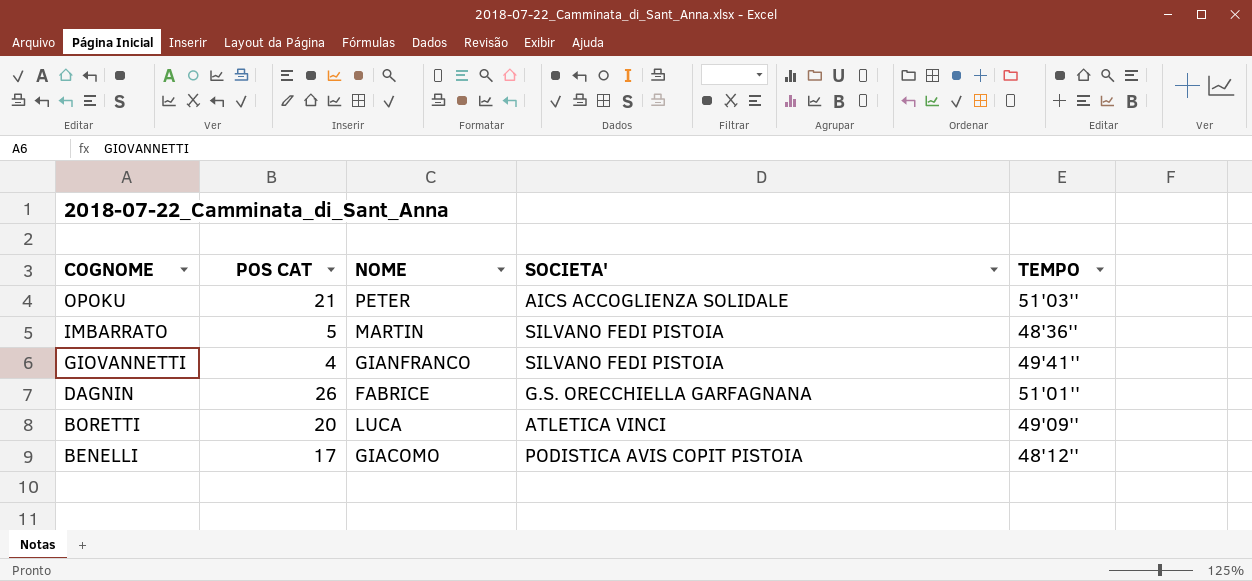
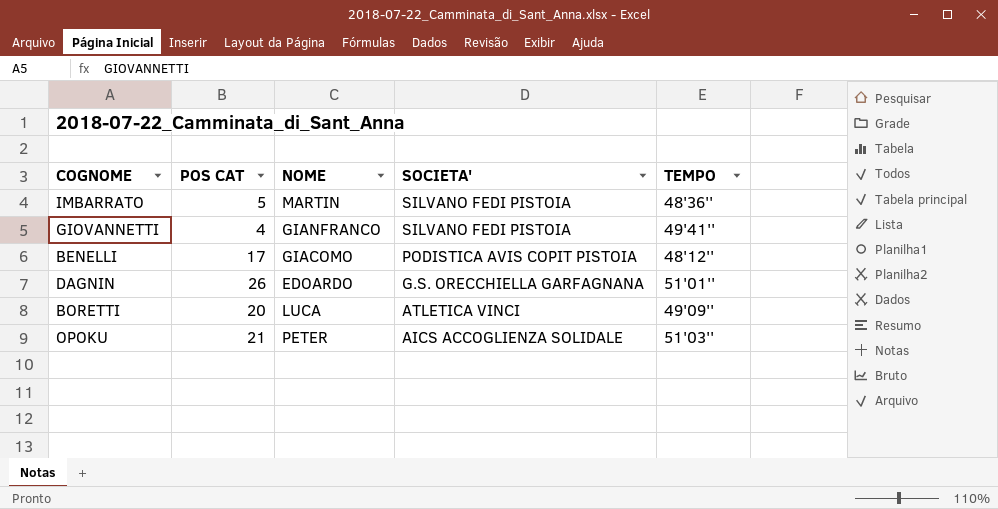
row order: COGNOME descending -> SOCIETA' descending
DAGNIN | NOME: FABRICE -> EDOARDO

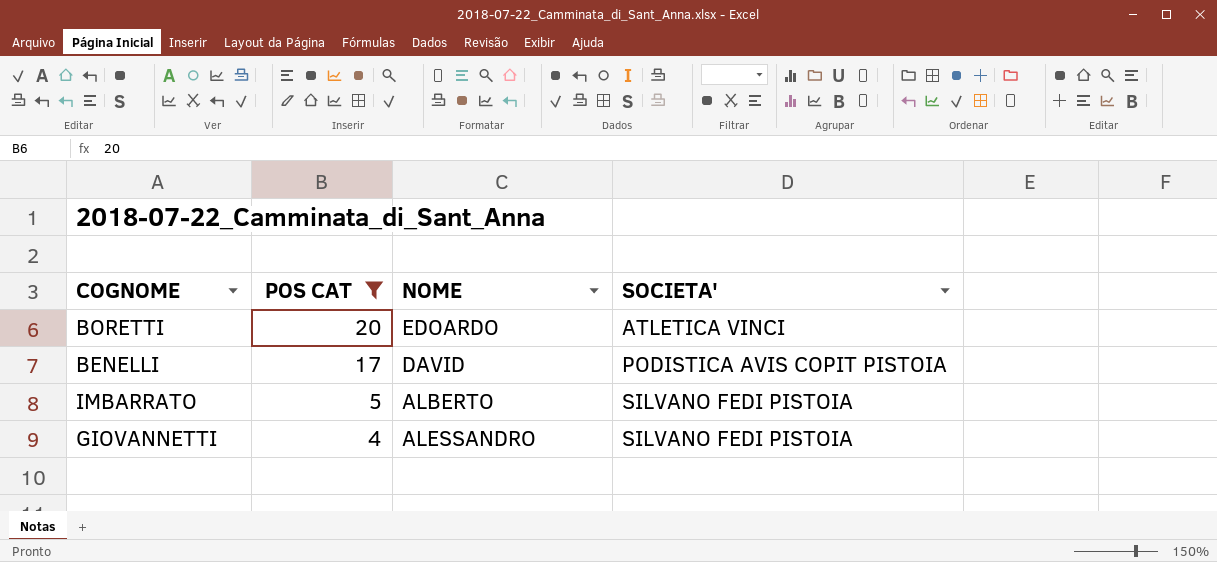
filter: none -> POS CAT <= 20
row order: SOCIETA' descending -> POS CAT descending
column TEMPO | position: 5 -> none
BORETTI | NOME: LUCA -> EDOARDO
BENELLI | NOME: GIACOMO -> DAVID
IMBARRATO | NOME: MARTIN -> ALBERTO
GIOVANNETTI | NOME: GIANFRANCO -> ALESSANDRO

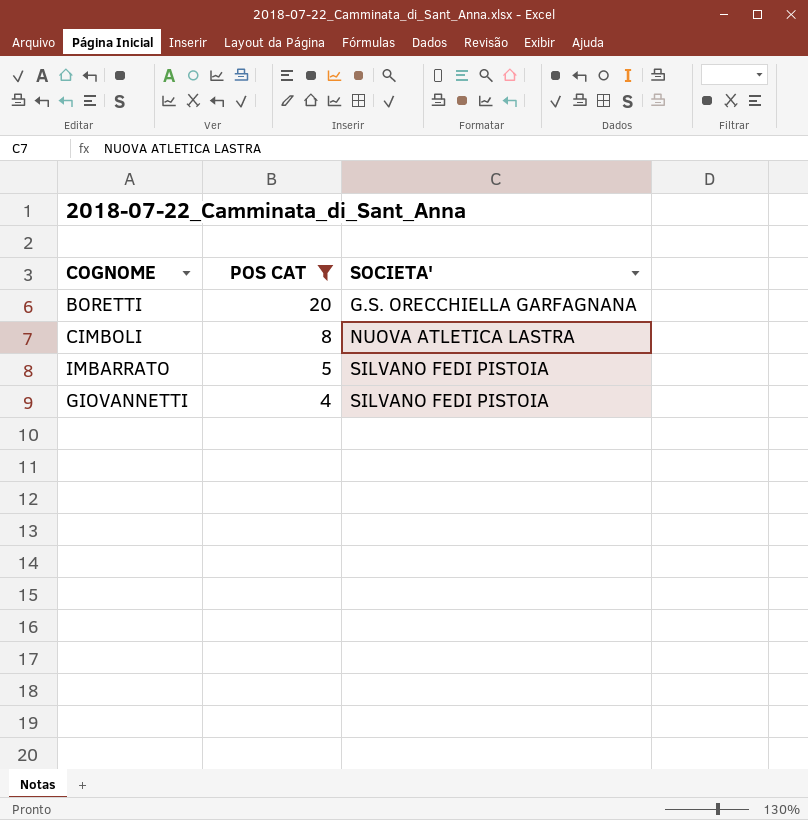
column NOME | position: 3 -> none
row BENELLI: 17 | DAVID | PODISTICA AVIS COPIT PISTOIA -> none
BORETTI | SOCIETA': ATLETICA VINCI -> G.S. ORECCHIELLA GARFAGNANA
row CIMBOLI: none -> 8 | NUOVA ATLETICA LASTRA

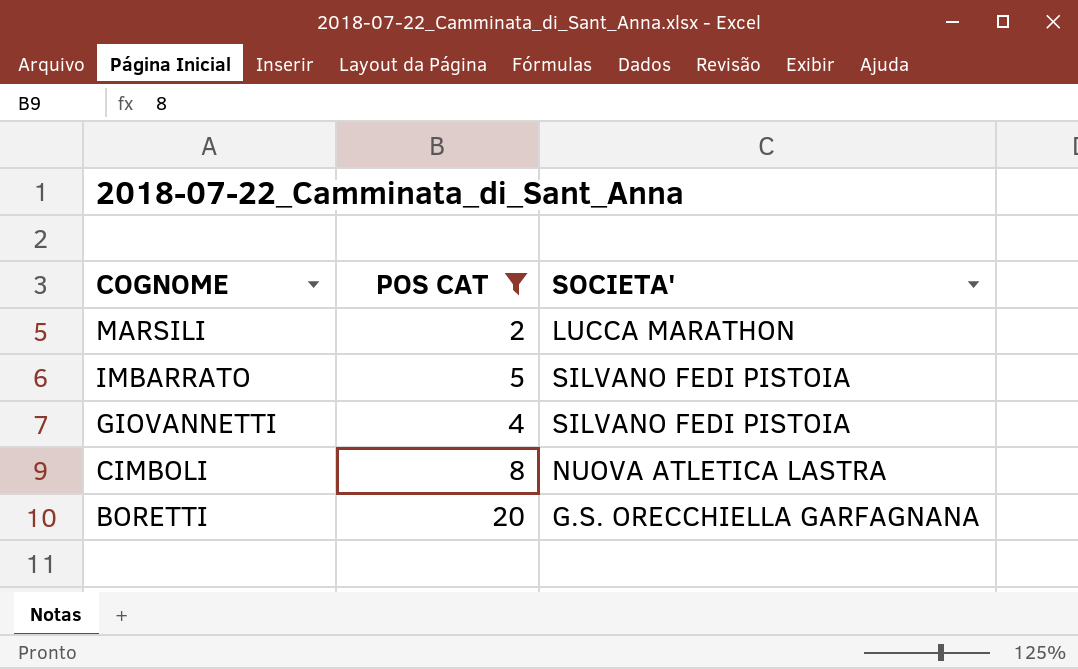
row order: POS CAT descending -> COGNOME descending
row MARSILI: none -> 2 | LUCCA MARATHON

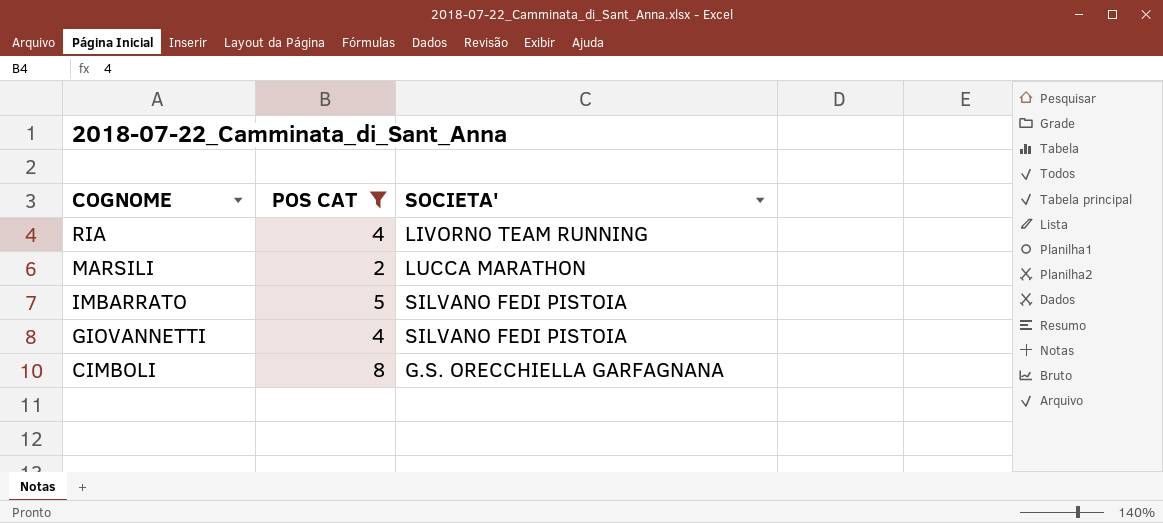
row BORETTI: 20 | G.S. ORECCHIELLA GARFAGNANA -> none
row RIA: none -> 4 | LIVORNO TEAM RUNNING
CIMBOLI | SOCIETA': NUOVA ATLETICA LASTRA -> G.S. ORECCHIELLA GARFAGNANA

